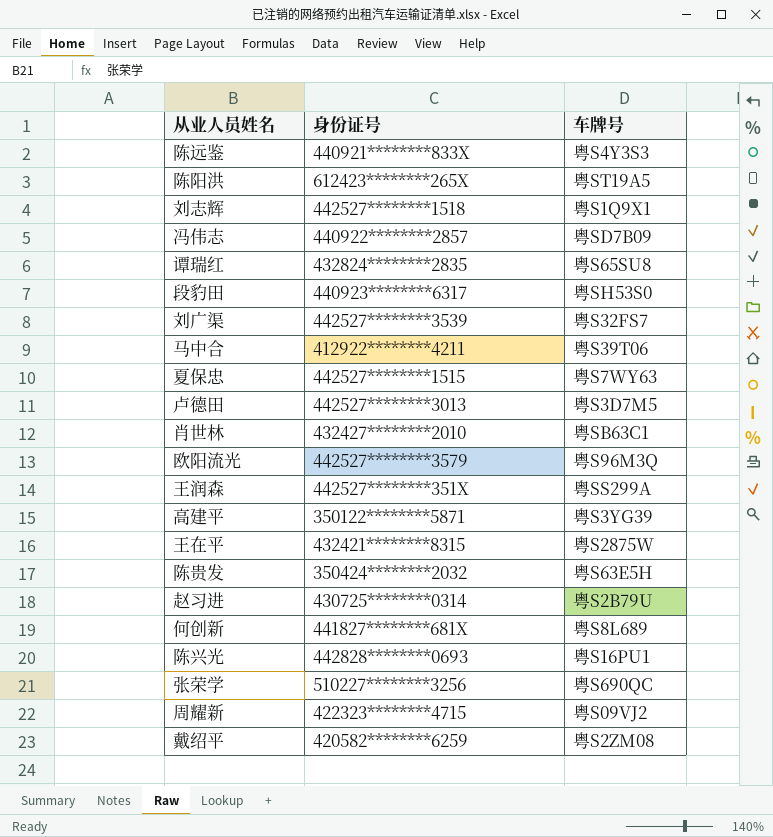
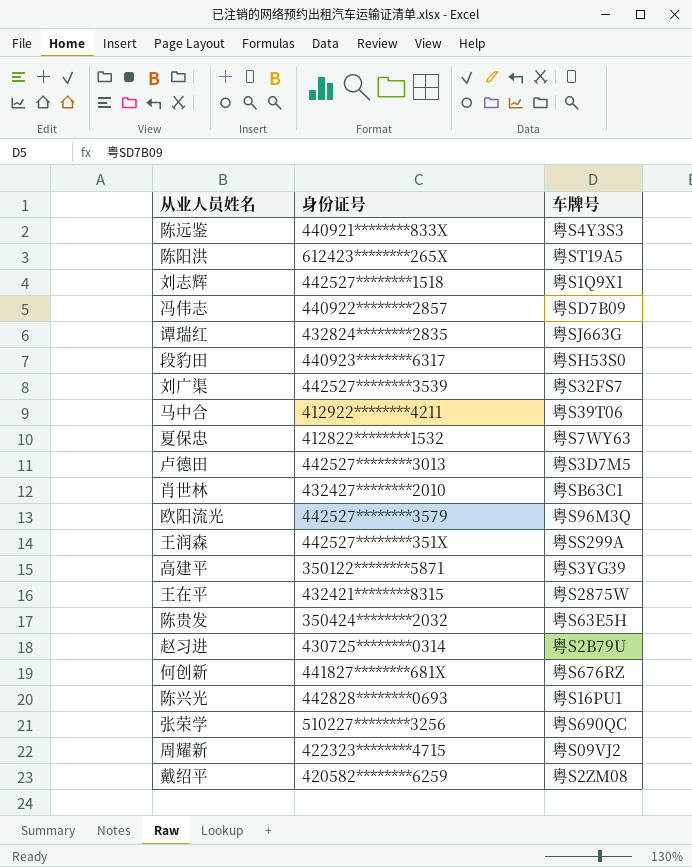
谭瑞红 | 车牌号: 粤S65SU8 -> 粤SJ663G
夏保忠 | 身份证号: 442527********1515 -> 412822********1532
何创新 | 车牌号: 粤S8L689 -> 粤S676RZ

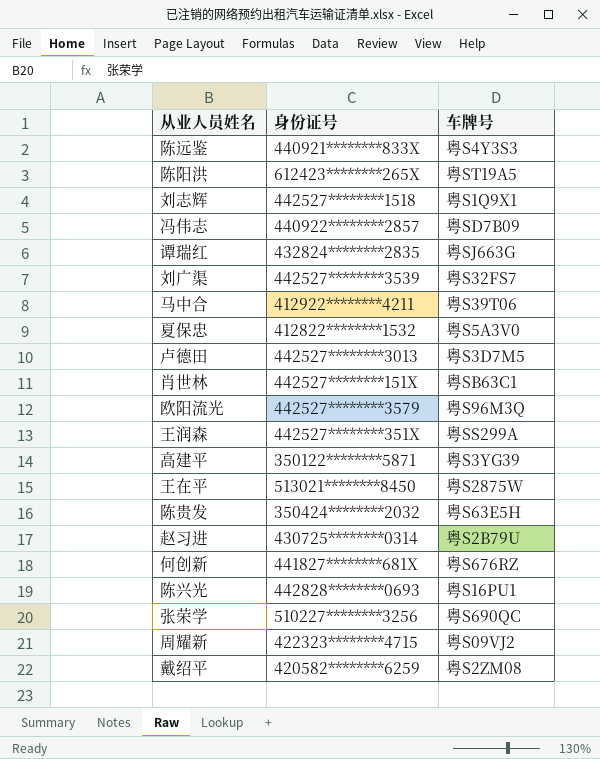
row 段豹田: 440923********6317 | 粤SH53S0 -> none
夏保忠 | 车牌号: 粤S7WY63 -> 粤S5A3V0
肖世林 | 身份证号: 432427********2010 -> 442527********151X
王在平 | 身份证号: 432421********8315 -> 513021********8450

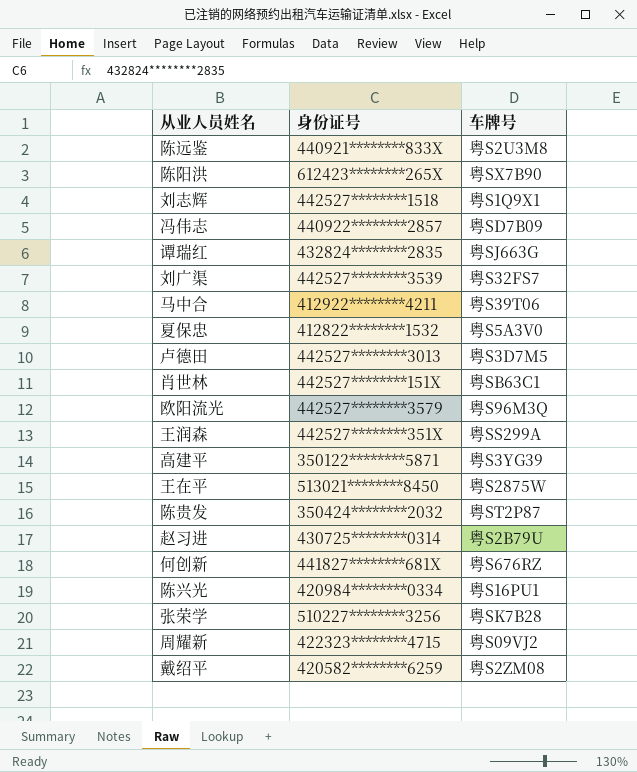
陈远鉴 | 车牌号: 粤S4Y3S3 -> 粤S2U3M8
陈阳洪 | 车牌号: 粤ST19A5 -> 粤SX7B90
陈贵发 | 车牌号: 粤S63E5H -> 粤ST2P87
陈兴光 | 身份证号: 442828********0693 -> 420984********0334
张荣学 | 车牌号: 粤S690QC -> 粤SK7B28

